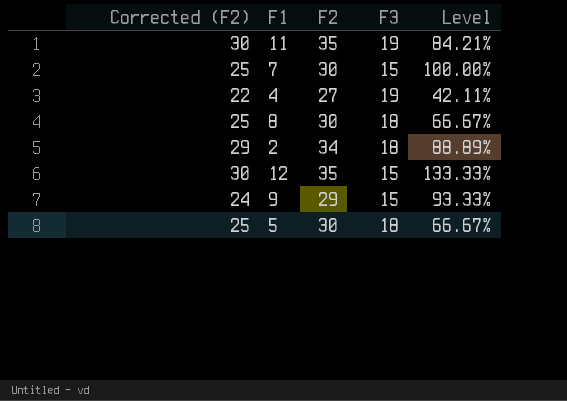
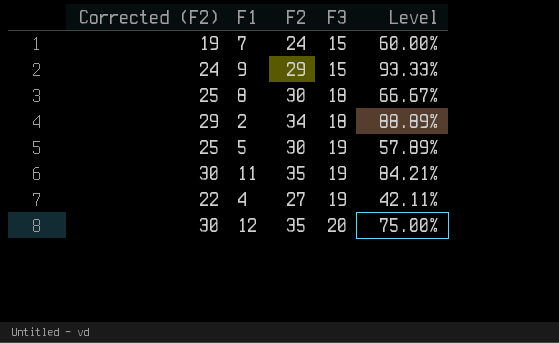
row order: none -> F3 ascending
7 | Corrected (F2): 25 -> 19
7 | F2: 30 -> 24
7 | Level: 100.00% -> 60.00%
5 | F3: 18 -> 19
5 | Level: 66.67% -> 57.89%
12 | F3: 15 -> 20
12 | Level: 133.33% -> 75.00%

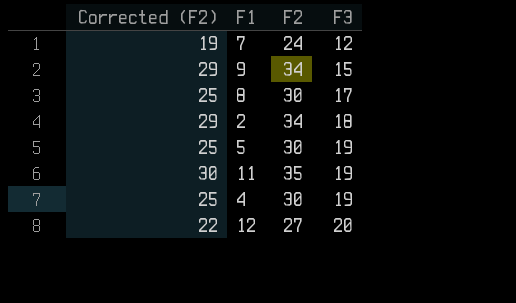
column Level | formula: ([F2] - [F3]) / [F3] -> none
7 | F3: 15 -> 12
9 | Corrected (F2): 24 -> 29
9 | F2: 29 -> 34
8 | F3: 18 -> 17
4 | Corrected (F2): 22 -> 25
4 | F2: 27 -> 30
12 | Corrected (F2): 30 -> 22
12 | F2: 35 -> 27

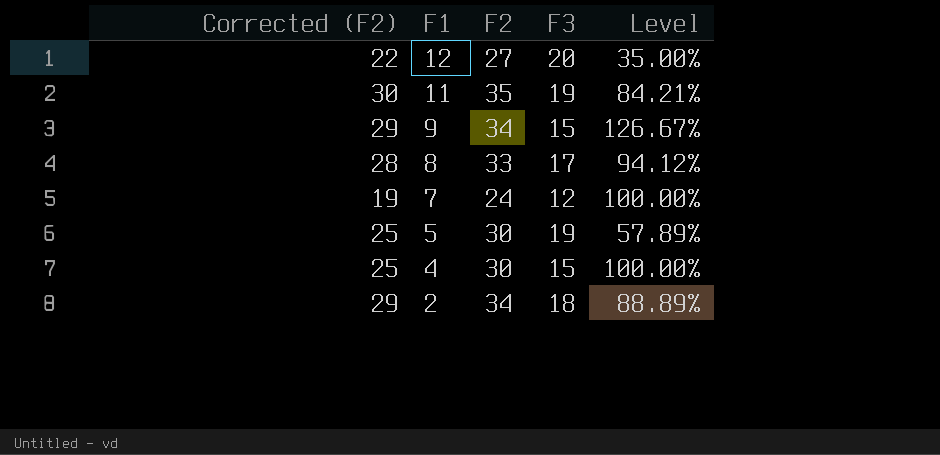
row order: F3 ascending -> F1 descending
column Level | formula: none -> ([F2] - [F3]) / [F3]
8 | Corrected (F2): 25 -> 28
8 | F2: 30 -> 33
4 | F3: 19 -> 15

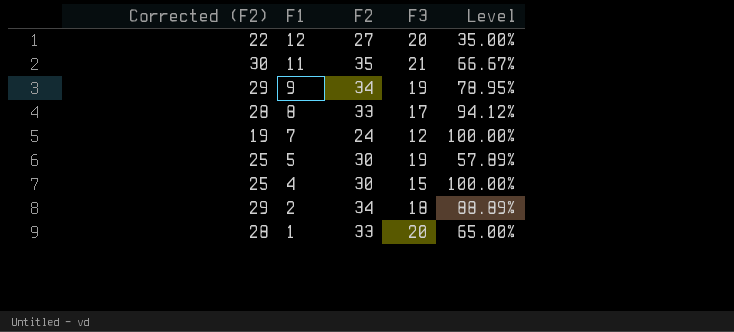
11 | F3: 19 -> 21
11 | Level: 84.21% -> 66.67%
9 | F3: 15 -> 19
9 | Level: 126.67% -> 78.95%
row 1: none -> 28 | 33 | 20 | 65.00%

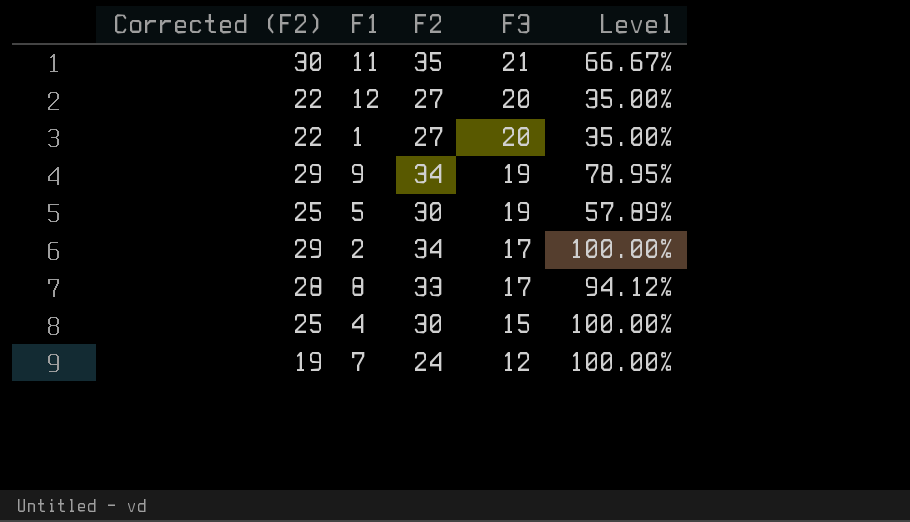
row order: F1 descending -> F3 descending
1 | Corrected (F2): 28 -> 22
1 | F2: 33 -> 27
1 | Level: 65.00% -> 35.00%
2 | F3: 18 -> 17
2 | Level: 88.89% -> 100.00%

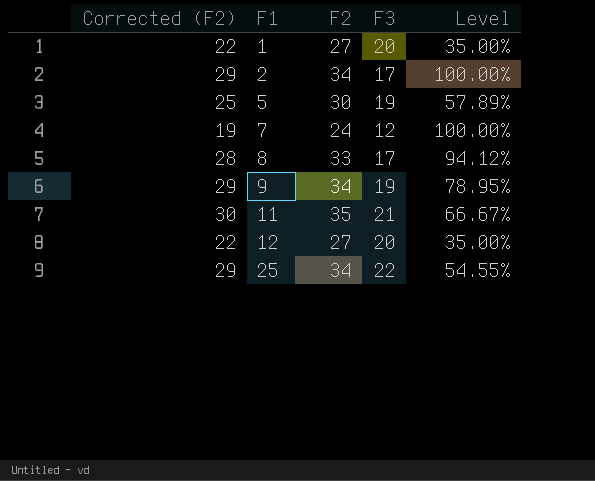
row order: F3 descending -> F1 ascending
row 4: 25 | 30 | 15 | 100.00% -> none
row 25: none -> 29 | 34 | 22 | 54.55%

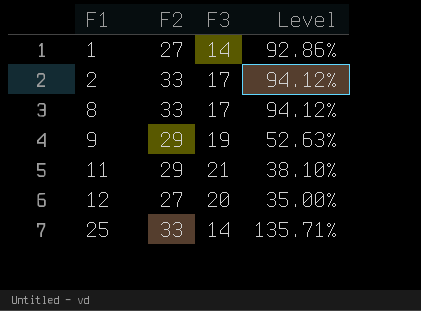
column Corrected (F2) | formula: [F2] - 5 -> none
row 5: 25 | 30 | 19 | 57.89% -> none
row 7: 19 | 24 | 12 | 100.00% -> none
1 | F3: 20 -> 14
1 | Level: 35.00% -> 92.86%
2 | F2: 34 -> 33
2 | Level: 100.00% -> 94.12%
9 | F2: 34 -> 29
9 | Level: 78.95% -> 52.63%
11 | F2: 35 -> 29
11 | Level: 66.67% -> 38.10%
25 | F2: 34 -> 33
25 | F3: 22 -> 14
25 | Level: 54.55% -> 135.71%

